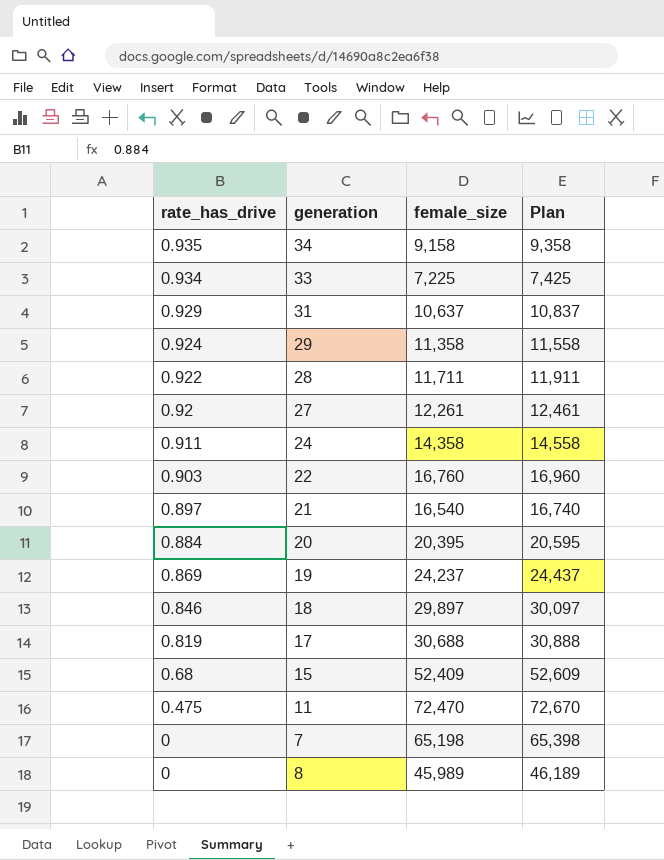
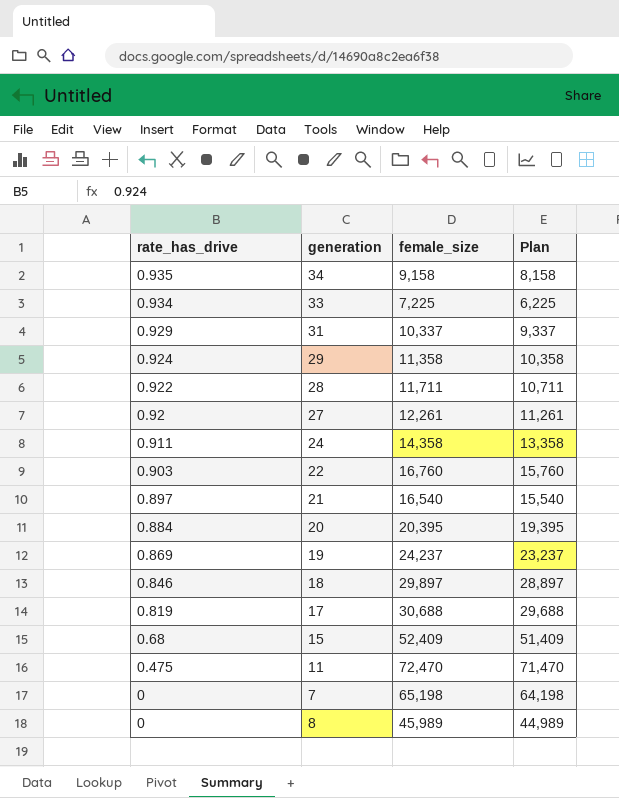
column Plan | formula: [female_size] + 200 -> [female_size] - 1000
31 | female_size: 10,637 -> 10,337

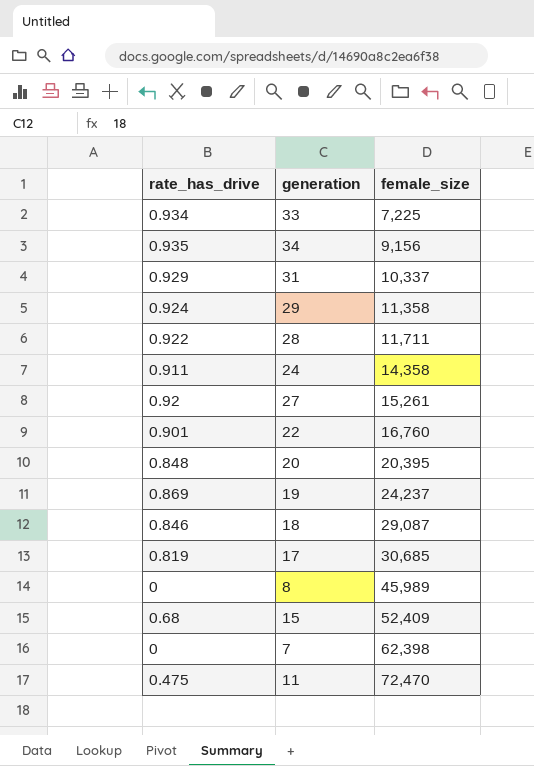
row order: rate_has_drive descending -> female_size ascending
column Plan | formula: [female_size] - 1000 -> none
row 21: 0.897 | 16,540 | 15,540 -> none
34 | female_size: 9,158 -> 9,156
27 | female_size: 12,261 -> 15,261
22 | rate_has_drive: 0.903 -> 0.901
20 | rate_has_drive: 0.884 -> 0.848
18 | female_size: 29,897 -> 29,087
17 | female_size: 30,688 -> 30,685
7 | female_size: 65,198 -> 62,398

